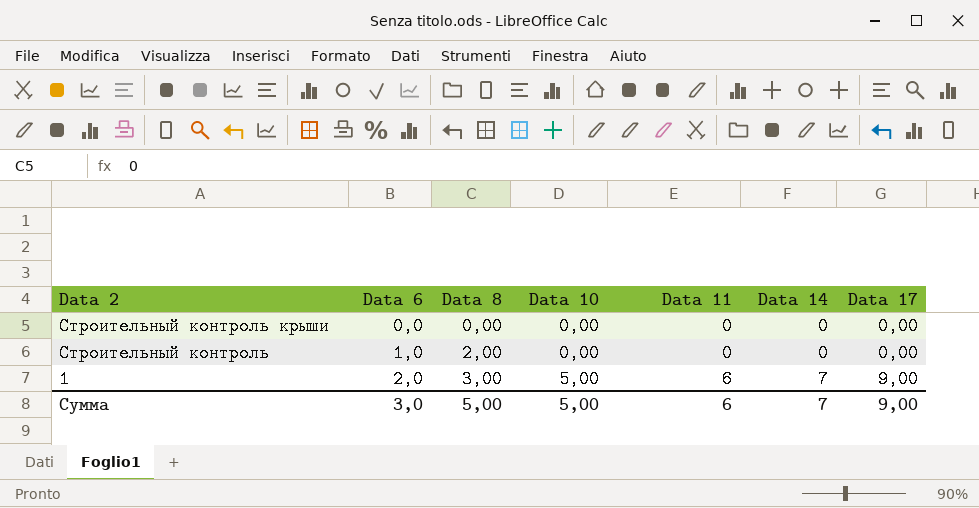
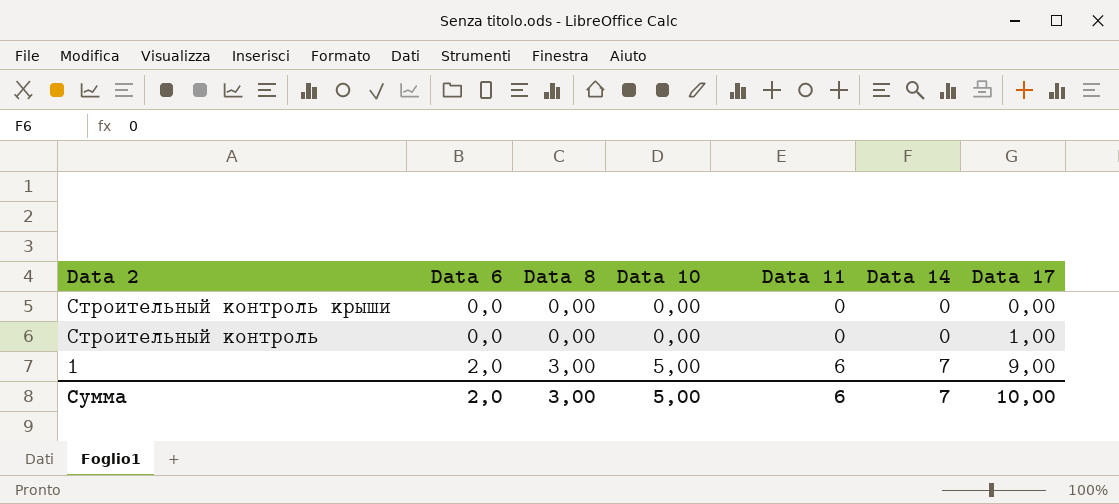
Строительный контроль | Data 6: 1,0 -> 0,0
Строительный контроль | Data 8: 2,00 -> 0,00
Строительный контроль | Data 17: 0,00 -> 1,00
Сумма | Data 6: 3,0 -> 2,0
Сумма | Data 8: 5,00 -> 3,00
Сумма | Data 17: 9,00 -> 10,00

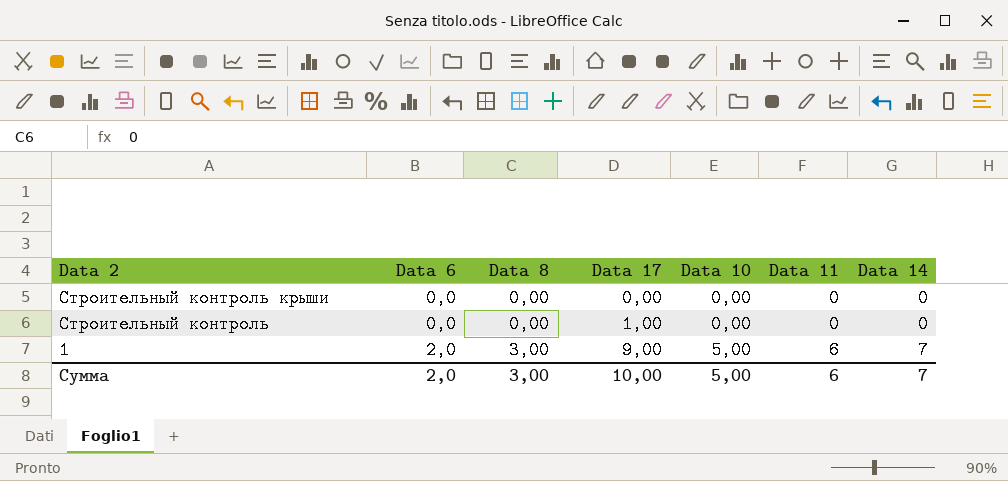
column Data 17 | position: 7 -> 4

